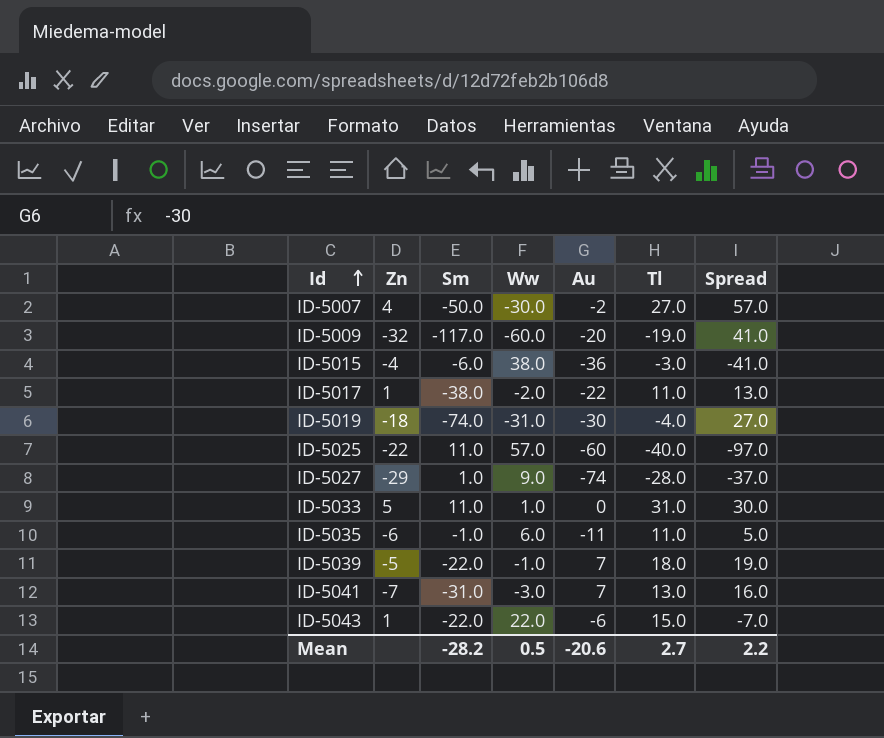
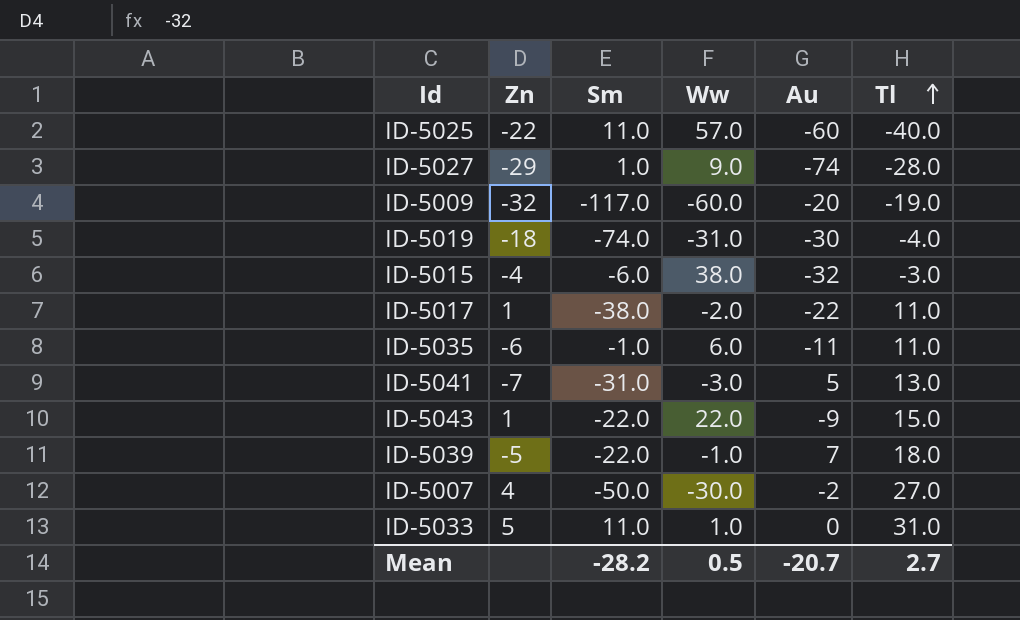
row order: Id ascending -> Tl ascending
column Spread | formula: [Tl] - [Ww] -> none
ID-5015 | Au: -36 -> -32
ID-5041 | Au: 7 -> 5
ID-5043 | Au: -6 -> -9
Mean | Au: -20.6 -> -20.7

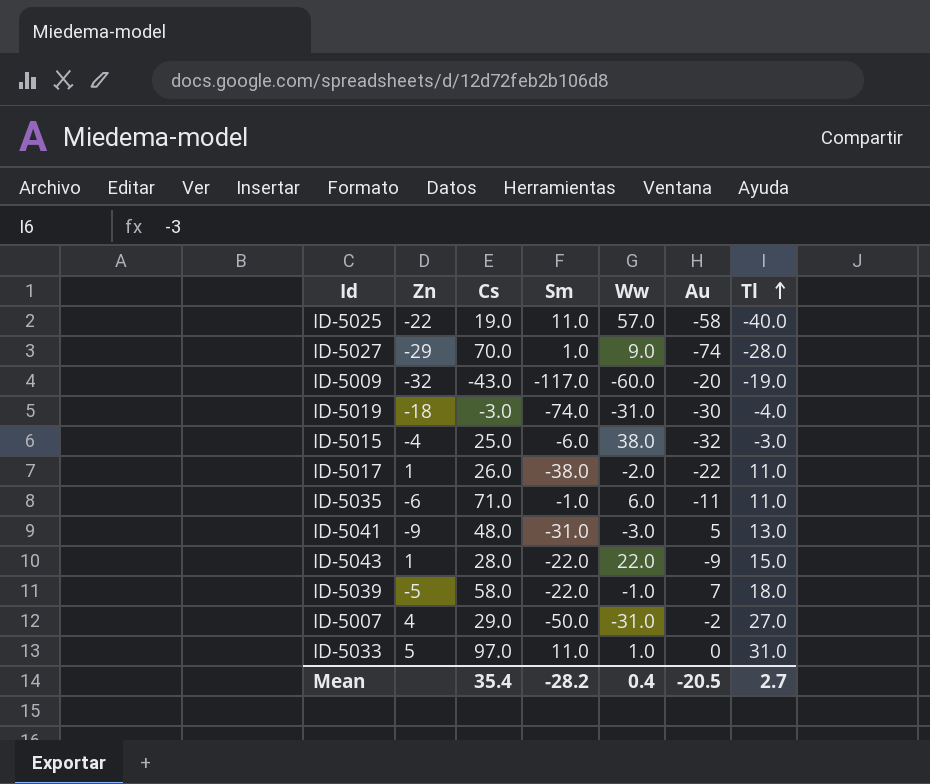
column Cs | position: none -> 3
ID-5025 | Au: -60 -> -58
ID-5041 | Zn: -7 -> -9
ID-5007 | Ww: -30.0 -> -31.0
Mean | Ww: 0.5 -> 0.4
Mean | Au: -20.7 -> -20.5

